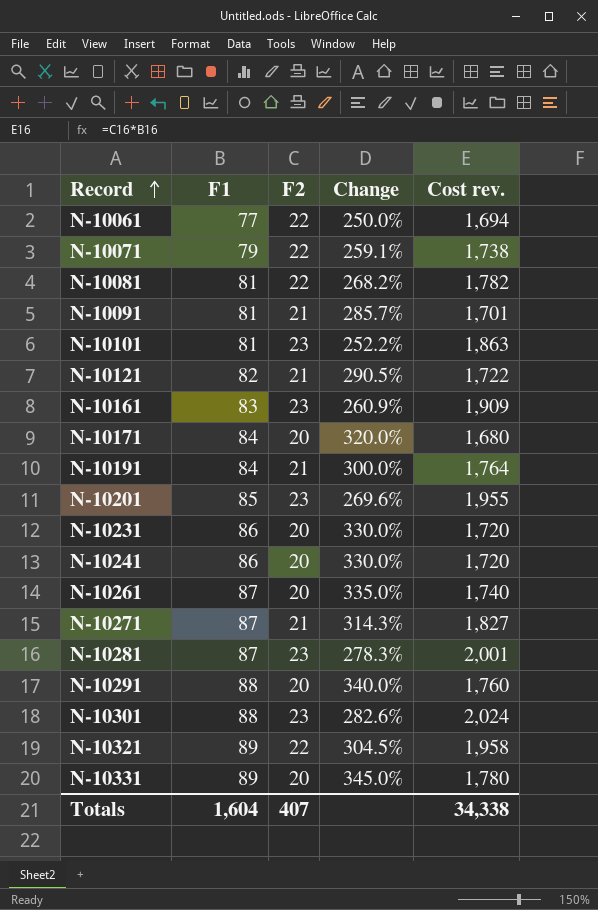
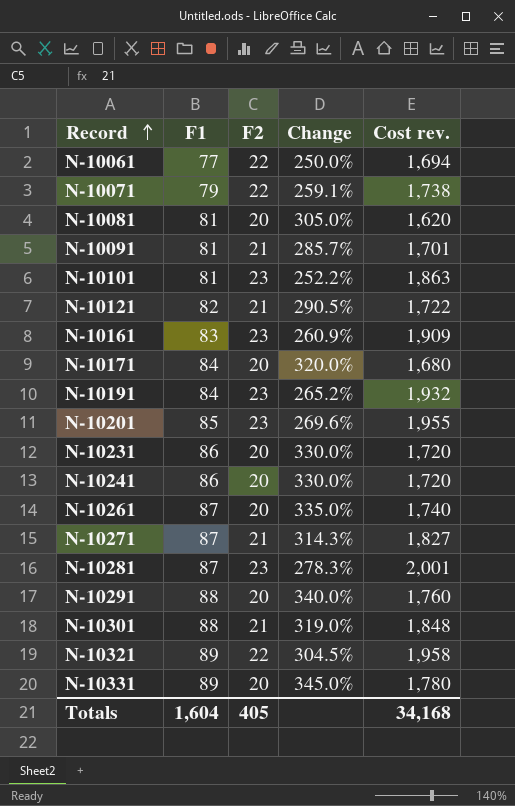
N-10081 | F2: 22 -> 20
N-10081 | Change: 268.2% -> 305.0%
N-10081 | Cost rev.: 1,782 -> 1,620
N-10191 | F2: 21 -> 23
N-10191 | Change: 300.0% -> 265.2%
N-10191 | Cost rev.: 1,764 -> 1,932
N-10301 | F2: 23 -> 21
N-10301 | Change: 282.6% -> 319.0%
N-10301 | Cost rev.: 2,024 -> 1,848
Totals | F2: 407 -> 405
Totals | Cost rev.: 34,338 -> 34,168

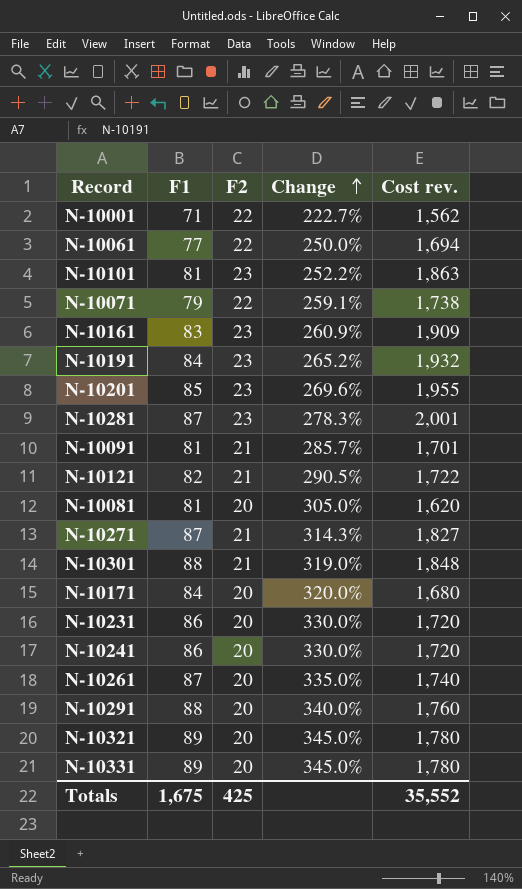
row order: Record ascending -> Change ascending
row N-10001: none -> 71 | 22 | 222.7% | 1,562
N-10321 | F2: 22 -> 20
N-10321 | Change: 304.5% -> 345.0%
N-10321 | Cost rev.: 1,958 -> 1,780
Totals | F1: 1,604 -> 1,675
Totals | F2: 405 -> 425
Totals | Cost rev.: 34,168 -> 35,552

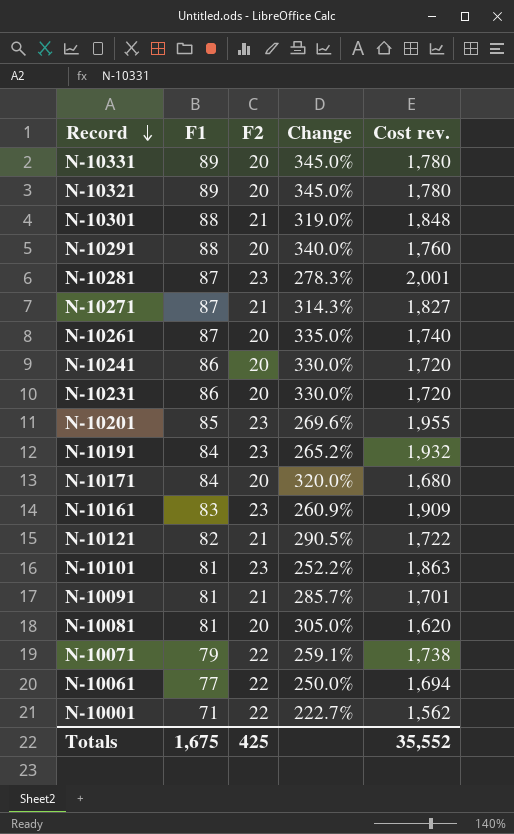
row order: Change ascending -> Record descending

